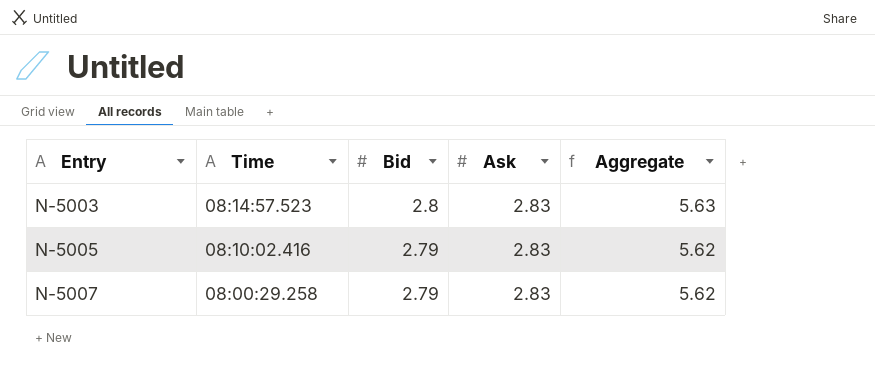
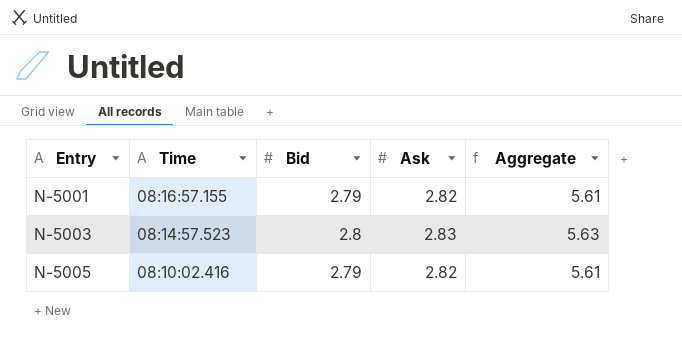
row N-5007: 08:00:29.258 | 2.79 | 2.83 | 5.62 -> none
row N-5001: none -> 08:16:57.155 | 2.79 | 2.82 | 5.61
N-5005 | Ask: 2.83 -> 2.82
N-5005 | Aggregate: 5.62 -> 5.61

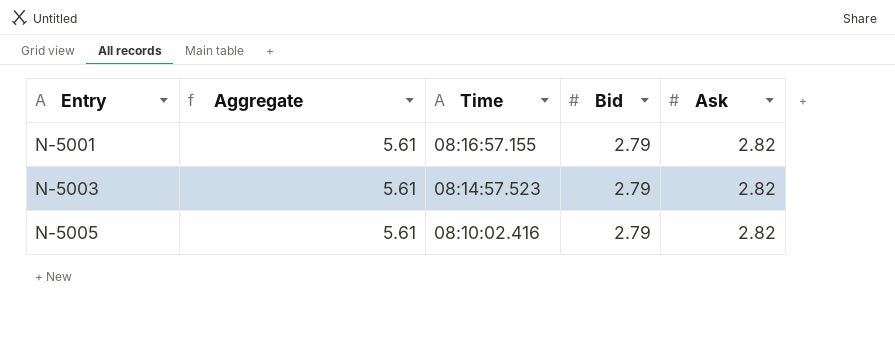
column Aggregate | position: 5 -> 2
N-5003 | Aggregate: 5.63 -> 5.61
N-5003 | Bid: 2.8 -> 2.79
N-5003 | Ask: 2.83 -> 2.82

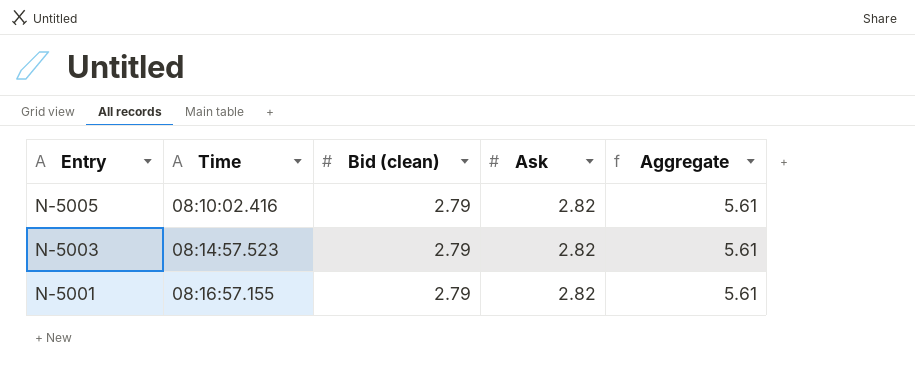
row order: Entry ascending -> Entry descending
column name: Bid -> Bid (clean)
column Aggregate | position: 2 -> 5

